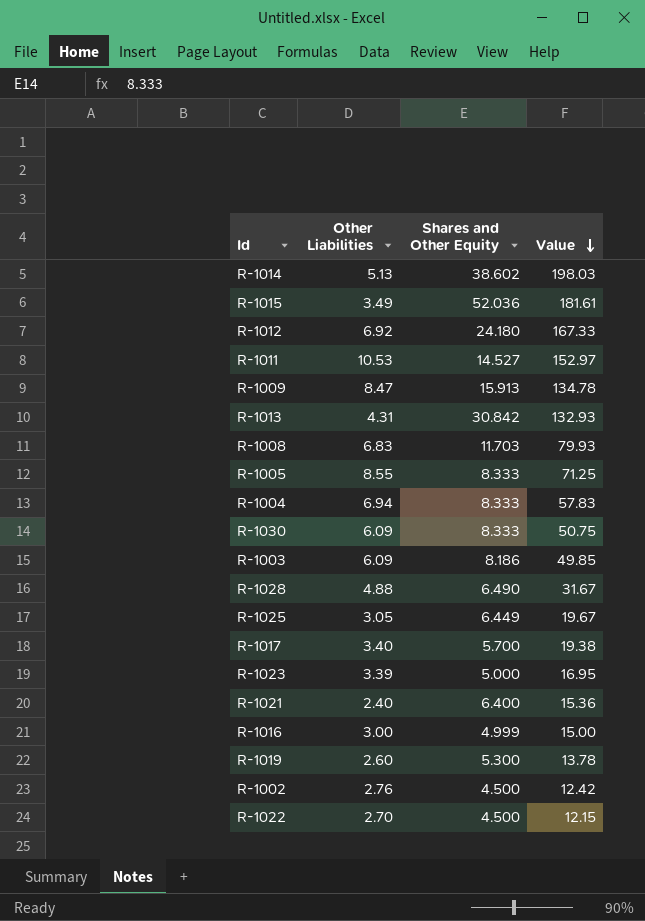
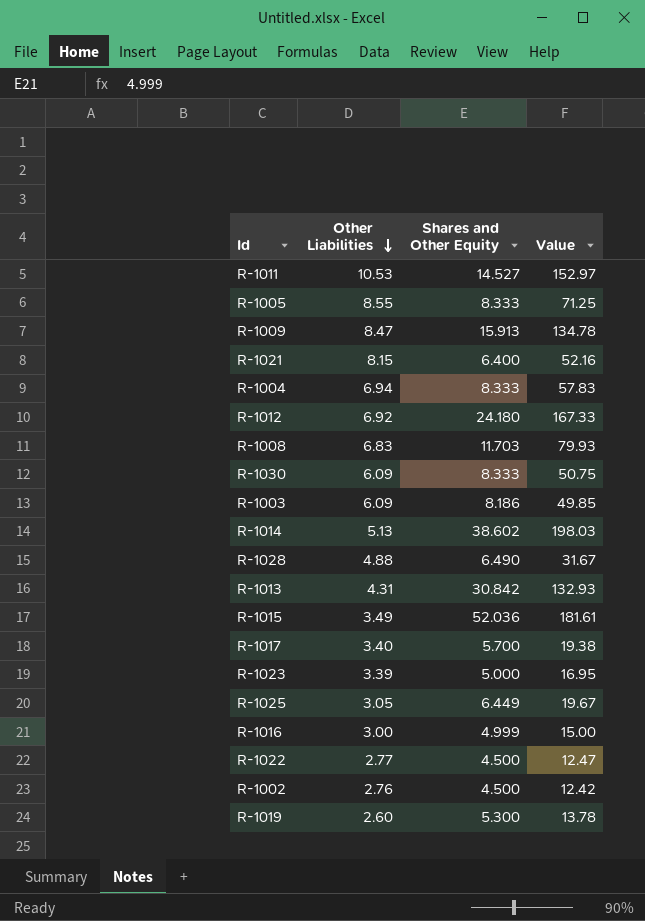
row order: Value descending -> Other Liabilities descending
R-1021 | Other Liabilities: 2.40 -> 8.15
R-1021 | Value: 15.36 -> 52.16
R-1022 | Other Liabilities: 2.70 -> 2.77
R-1022 | Value: 12.15 -> 12.47

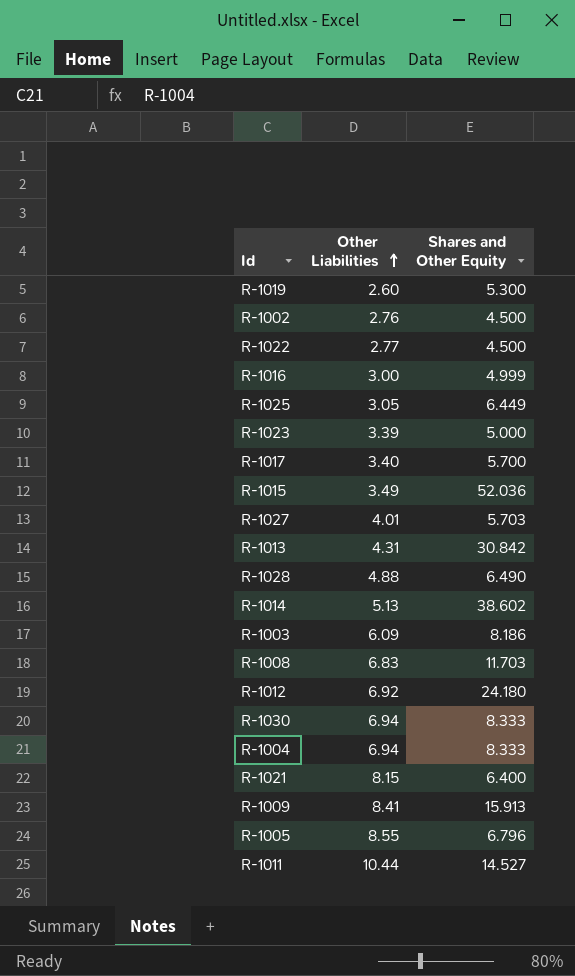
row order: Other Liabilities descending -> Other Liabilities ascending
column Value | formula: [Other Liabilities] * [Shares and Other Equity] -> none
row R-1027: none -> 4.01 | 5.703
R-1030 | Other Liabilities: 6.09 -> 6.94
R-1009 | Other Liabilities: 8.47 -> 8.41
R-1005 | Shares and Other Equity: 8.333 -> 6.796
R-1011 | Other Liabilities: 10.53 -> 10.44

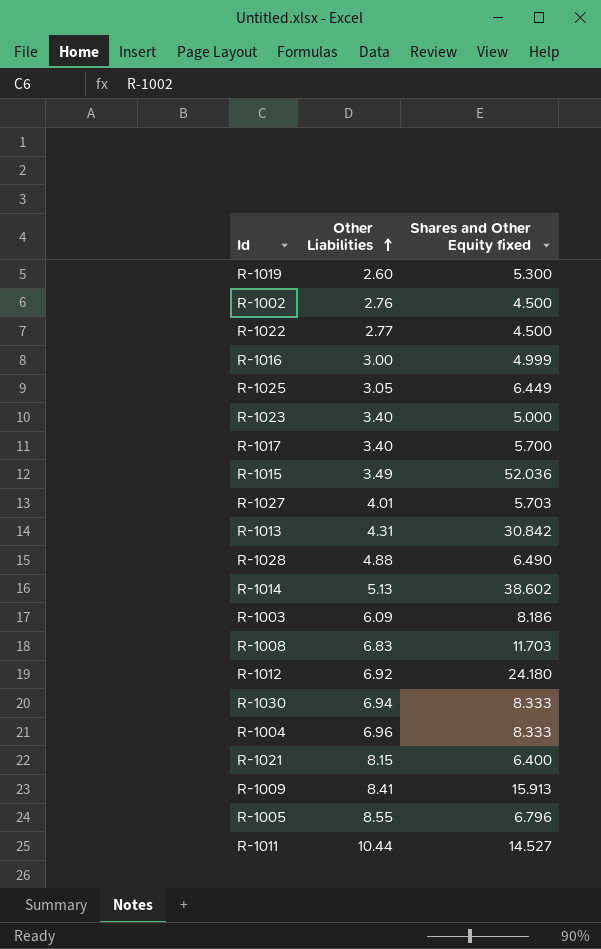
column name: Shares and Other Equity -> Shares and Other Equity fixed
R-1023 | Other Liabilities: 3.39 -> 3.40
R-1004 | Other Liabilities: 6.94 -> 6.96

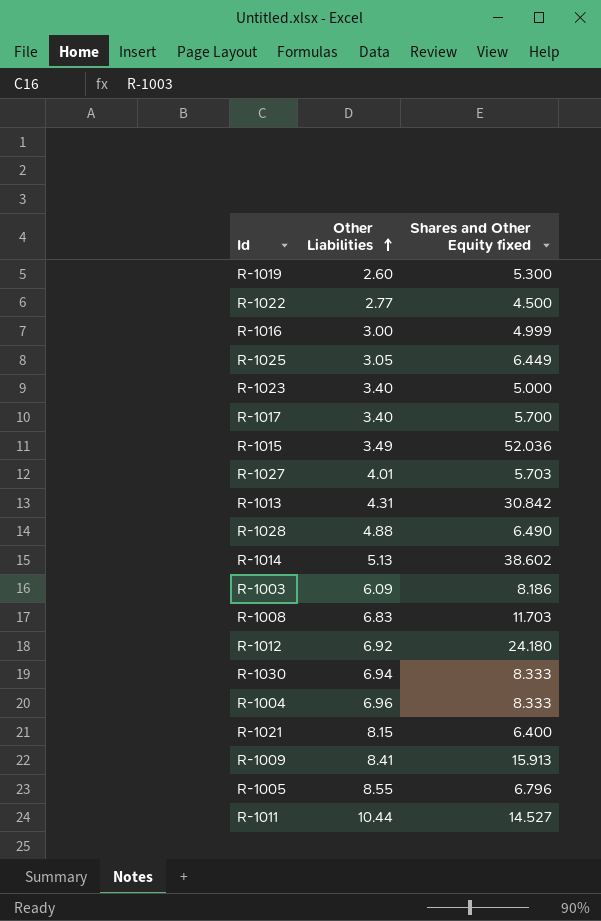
row R-1002: 2.76 | 4.500 -> none

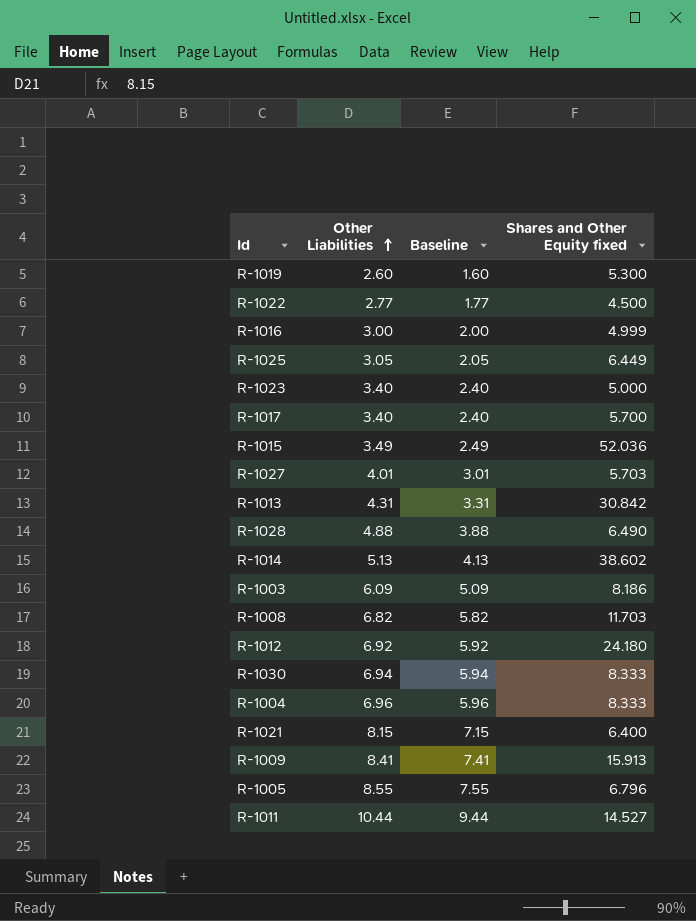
column Baseline | formula: none -> [Other Liabilities] - 1
R-1008 | Other Liabilities: 6.83 -> 6.82

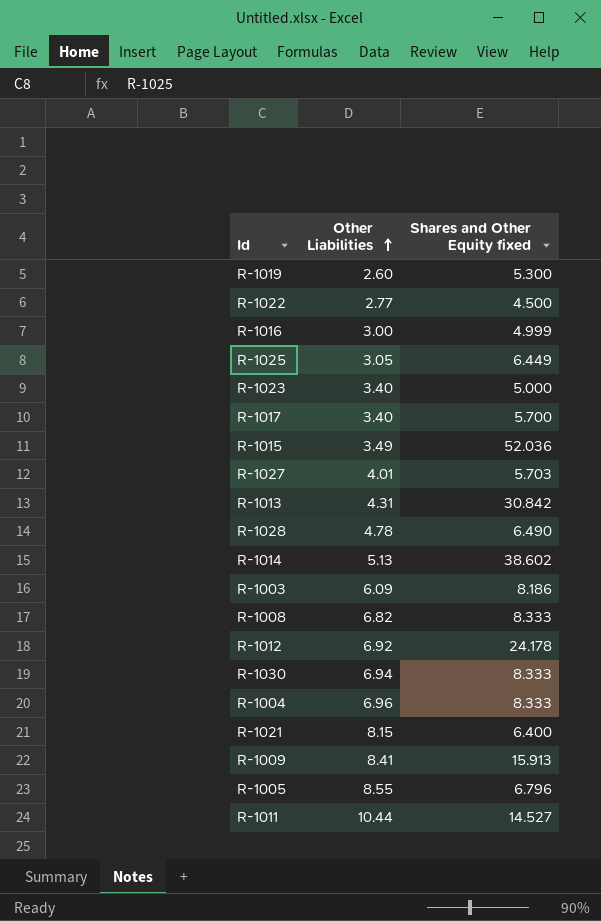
column Baseline | formula: [Other Liabilities] - 1 -> none
R-1028 | Other Liabilities: 4.88 -> 4.78
R-1008 | Shares and Other Equity fixed: 11.703 -> 8.333
R-1012 | Shares and Other Equity fixed: 24.180 -> 24.178

